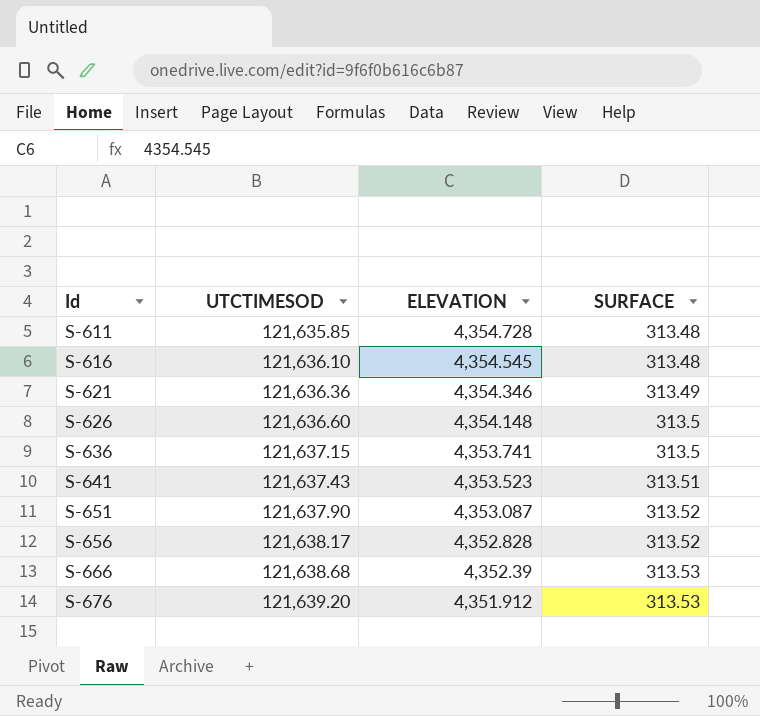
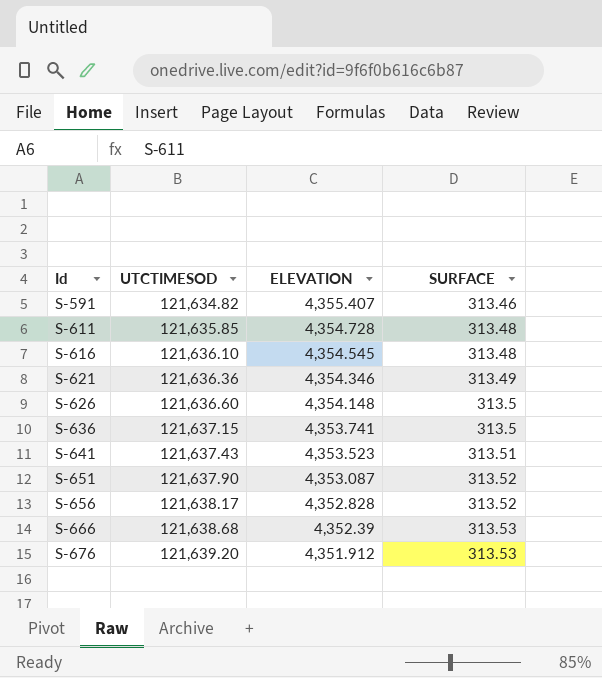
row S-591: none -> 121,634.82 | 4,355.407 | 313.46

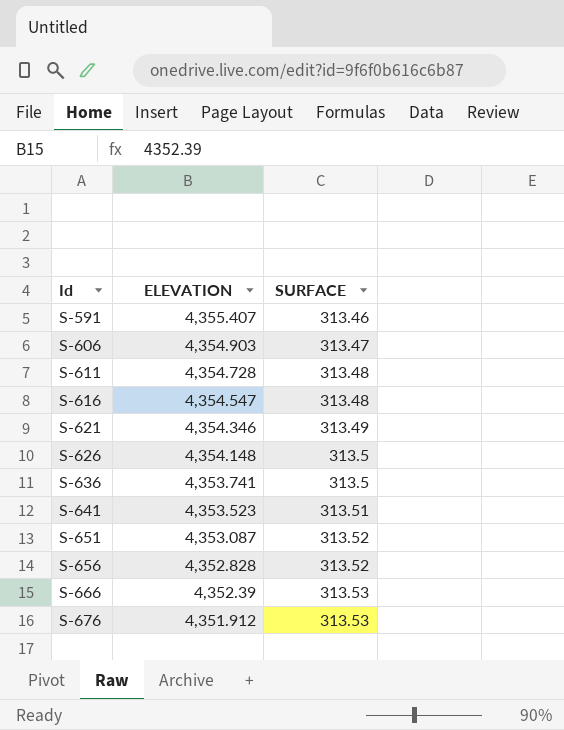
column UTCTIMESOD | position: 2 -> none
row S-606: none -> 4,354.903 | 313.47
S-616 | ELEVATION: 4,354.545 -> 4,354.547

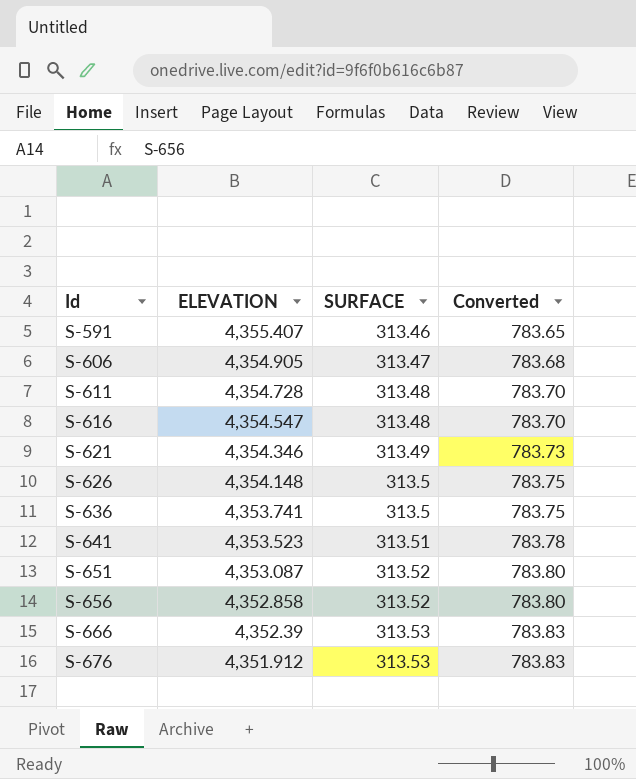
column Converted | formula: none -> [SURFACE] * 2.5
S-606 | ELEVATION: 4,354.903 -> 4,354.905
S-656 | ELEVATION: 4,352.828 -> 4,352.858

